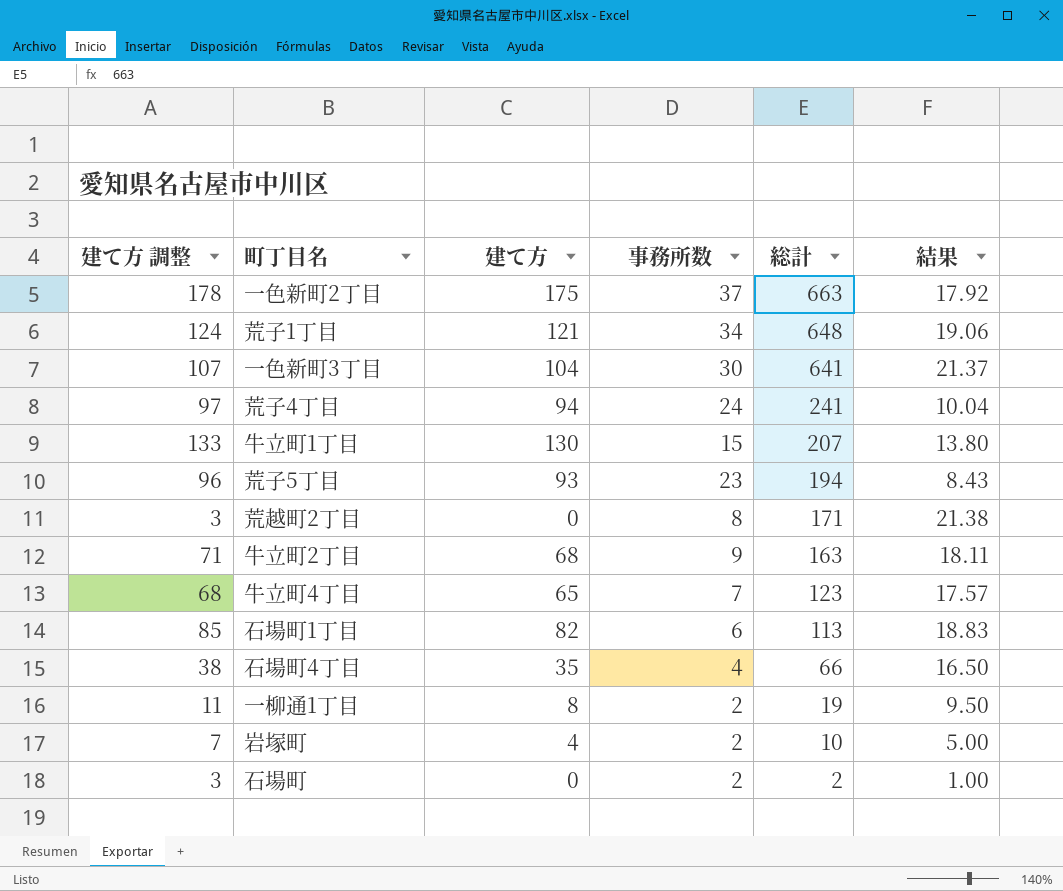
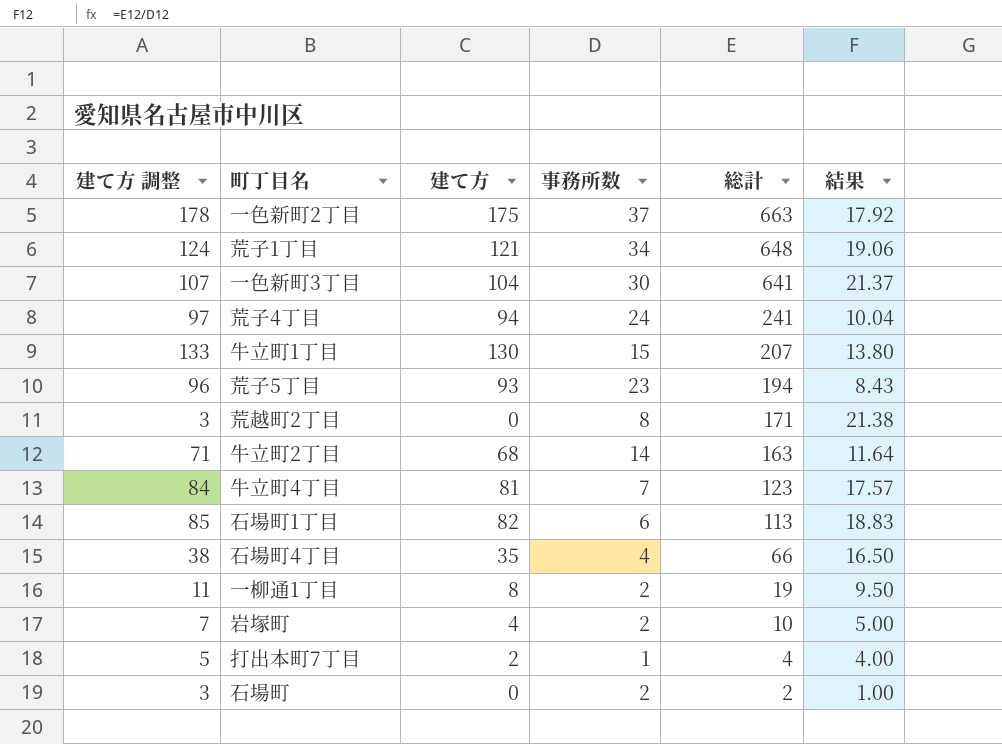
牛立町2丁目 | 事務所数: 9 -> 14
牛立町2丁目 | 結果: 18.11 -> 11.64
牛立町4丁目 | 建て方 調整: 68 -> 84
牛立町4丁目 | 建て方: 65 -> 81
row 打出本町7丁目: none -> 5 | 2 | 1 | 4 | 4.00

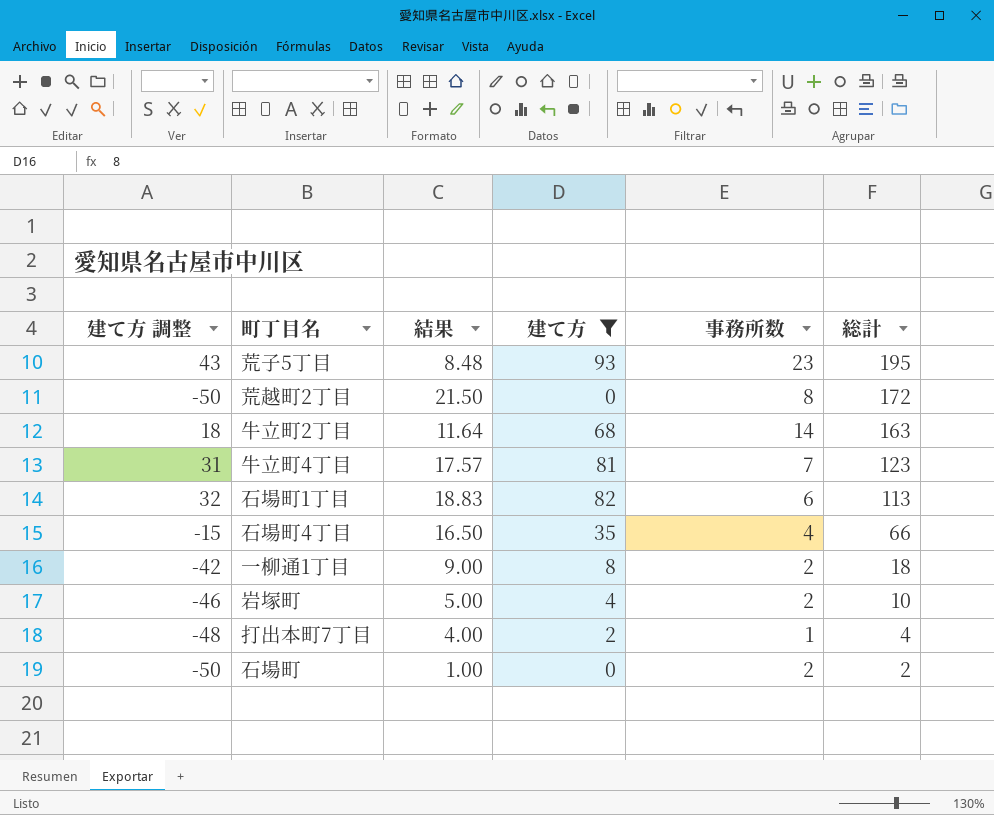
filter: none -> 建て方 <= 93
column 建て方 調整 | formula: [建て方] + 3 -> [建て方] - 50
column 結果 | position: 6 -> 3
荒子5丁目 | 結果: 8.43 -> 8.48
荒子5丁目 | 総計: 194 -> 195
荒越町2丁目 | 結果: 21.38 -> 21.50
荒越町2丁目 | 総計: 171 -> 172
一柳通1丁目 | 結果: 9.50 -> 9.00
一柳通1丁目 | 総計: 19 -> 18

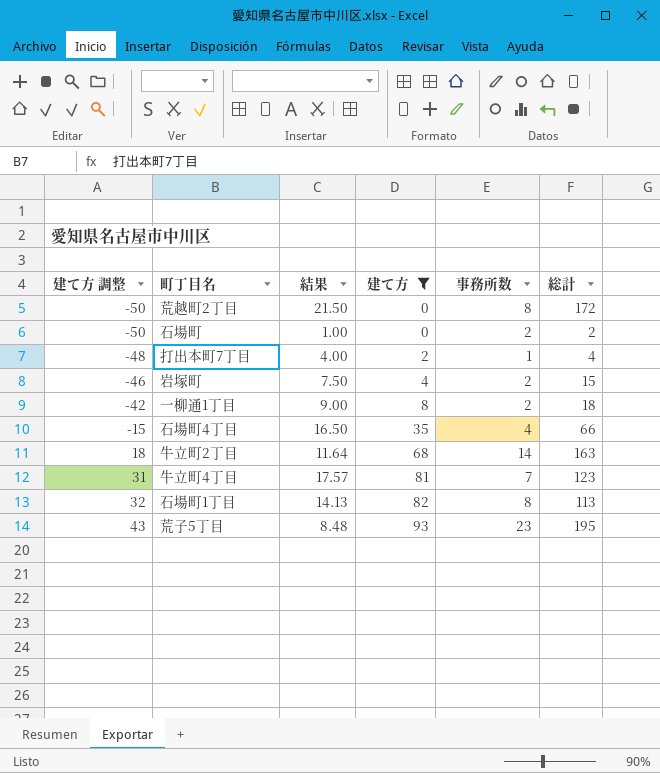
row order: 総計 descending -> 建て方 調整 ascending
岩塚町 | 結果: 5.00 -> 7.50
岩塚町 | 総計: 10 -> 15
石場町1丁目 | 結果: 18.83 -> 14.13
石場町1丁目 | 事務所数: 6 -> 8

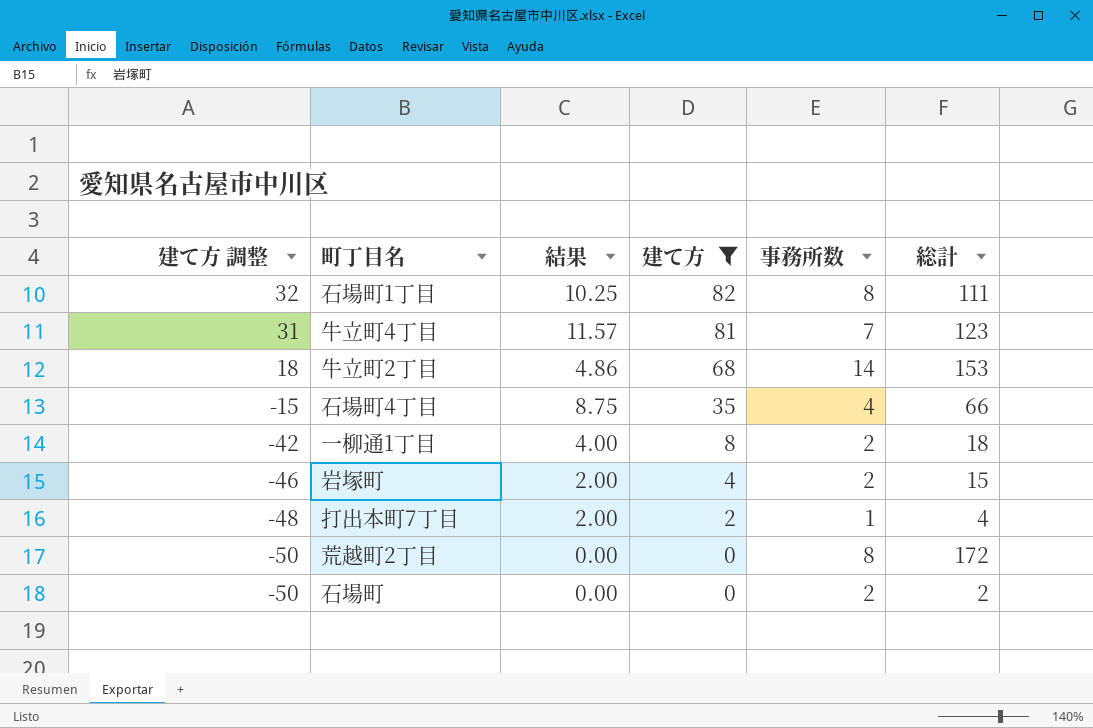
row order: 建て方 調整 ascending -> 建て方 調整 descending
column 結果 | formula: [総計] / [事務所数] -> [建て方] / [事務所数]
row 荒子5丁目: 43 | 8.48 | 93 | 23 | 195 -> none
石場町1丁目 | 総計: 113 -> 111
牛立町2丁目 | 総計: 163 -> 153

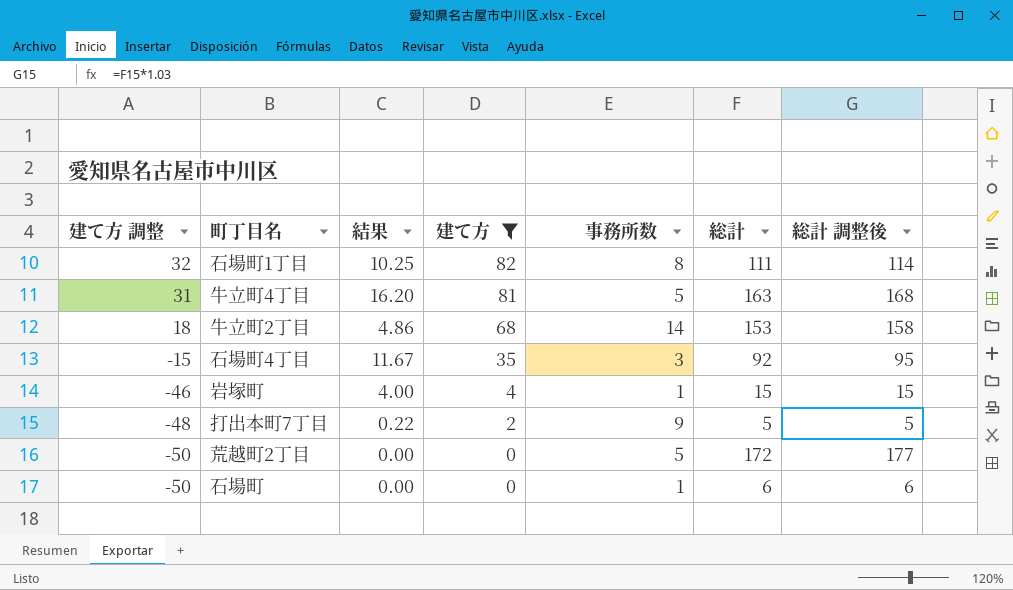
column 総計 調整後 | formula: none -> [総計] * 1.03
row 一柳通1丁目: -42 | 4.00 | 8 | 2 | 18 -> none
牛立町4丁目 | 結果: 11.57 -> 16.20
牛立町4丁目 | 事務所数: 7 -> 5
牛立町4丁目 | 総計: 123 -> 163
石場町4丁目 | 結果: 8.75 -> 11.67
石場町4丁目 | 事務所数: 4 -> 3
石場町4丁目 | 総計: 66 -> 92
岩塚町 | 結果: 2.00 -> 4.00
岩塚町 | 事務所数: 2 -> 1
打出本町7丁目 | 結果: 2.00 -> 0.22
打出本町7丁目 | 事務所数: 1 -> 9
打出本町7丁目 | 総計: 4 -> 5
荒越町2丁目 | 事務所数: 8 -> 5
石場町 | 事務所数: 2 -> 1
石場町 | 総計: 2 -> 6

